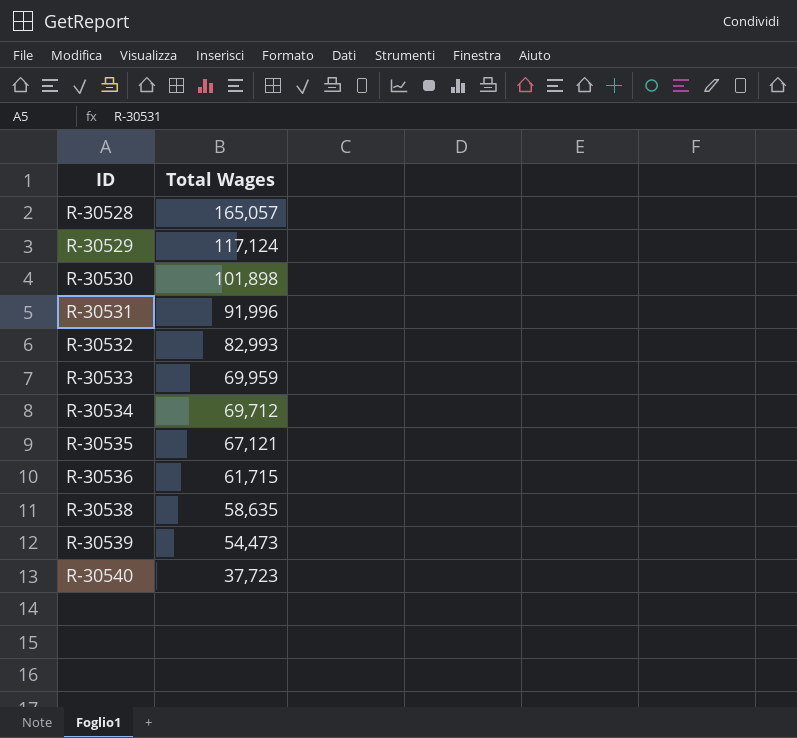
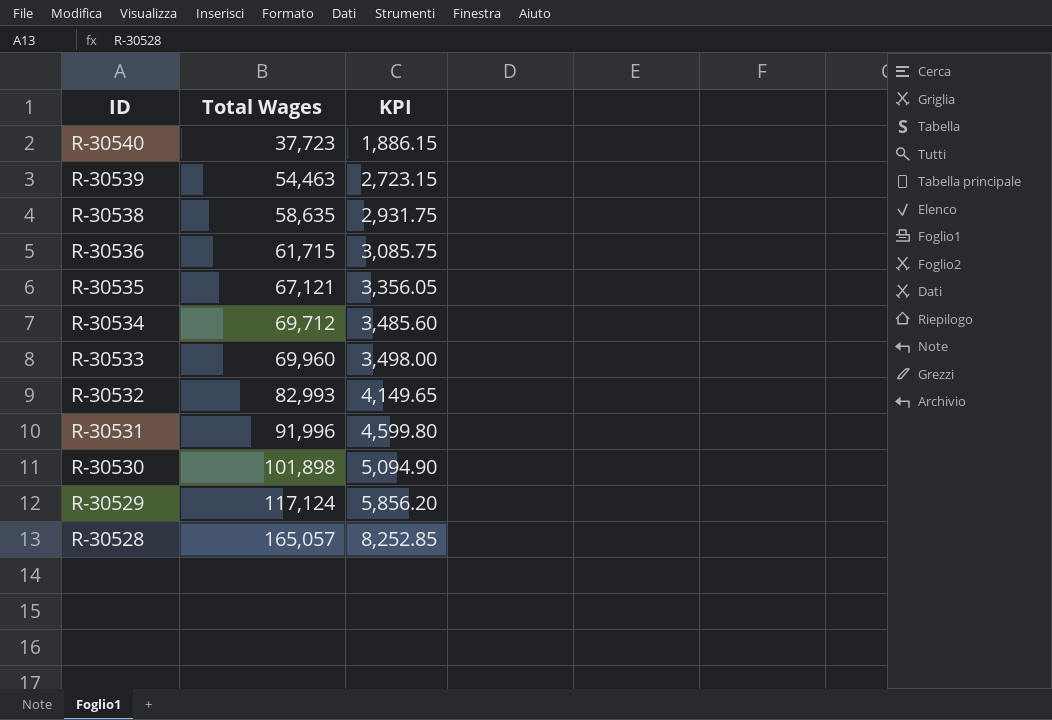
row order: ID ascending -> ID descending
column KPI | formula: none -> [Total Wages] * 0.05
R-30539 | Total Wages: 54,473 -> 54,463
R-30533 | Total Wages: 69,959 -> 69,960

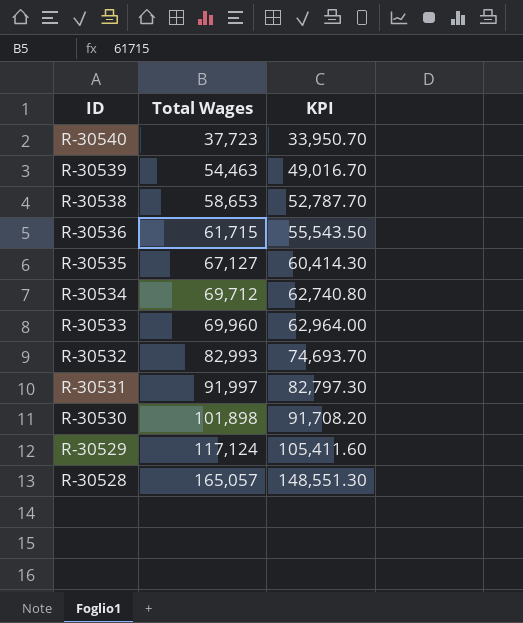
column KPI | formula: [Total Wages] * 0.05 -> [Total Wages] * 0.9
R-30538 | Total Wages: 58,635 -> 58,653
R-30535 | Total Wages: 67,121 -> 67,127
R-30531 | Total Wages: 91,996 -> 91,997

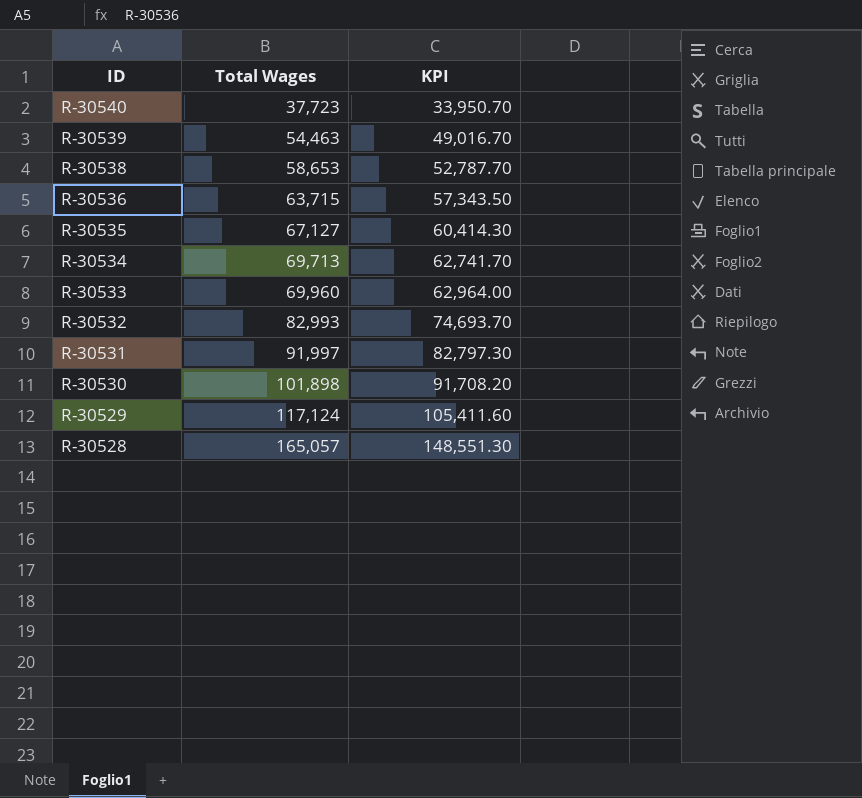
R-30536 | Total Wages: 61,715 -> 63,715
R-30536 | KPI: 55,543.50 -> 57,343.50
R-30534 | Total Wages: 69,712 -> 69,713
R-30534 | KPI: 62,740.80 -> 62,741.70

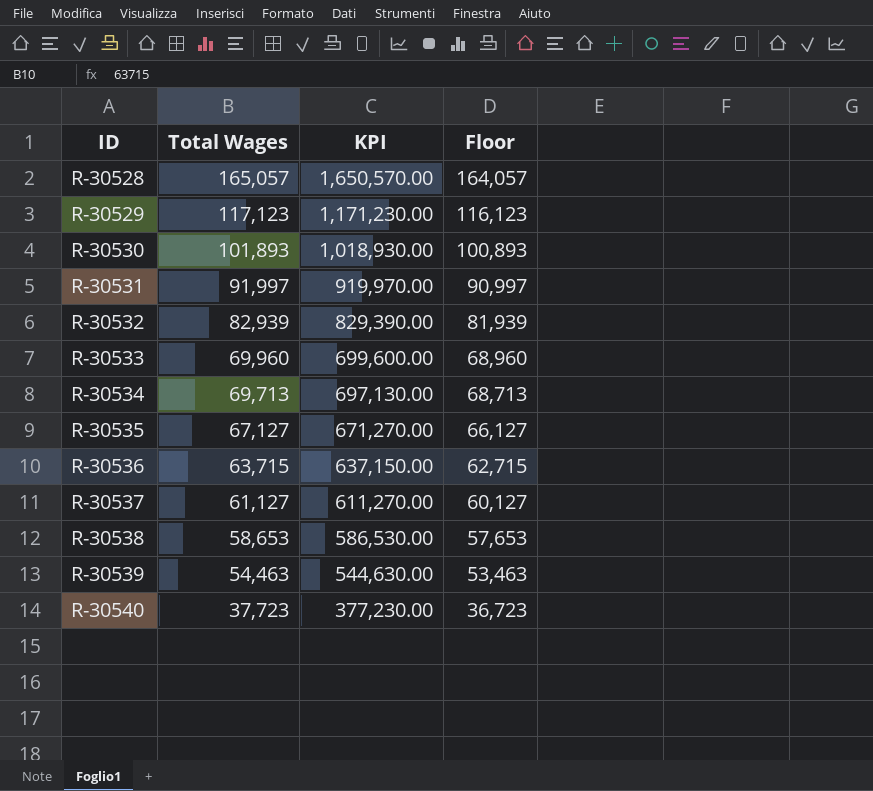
row order: ID descending -> ID ascending
column KPI | formula: [Total Wages] * 0.9 -> [Total Wages] * 10
column Floor | formula: none -> [Total Wages] - 1000
R-30529 | Total Wages: 117,124 -> 117,123
R-30530 | Total Wages: 101,898 -> 101,893
R-30532 | Total Wages: 82,993 -> 82,939
row R-30537: none -> 61,127 | 611,270.00 | 60,127

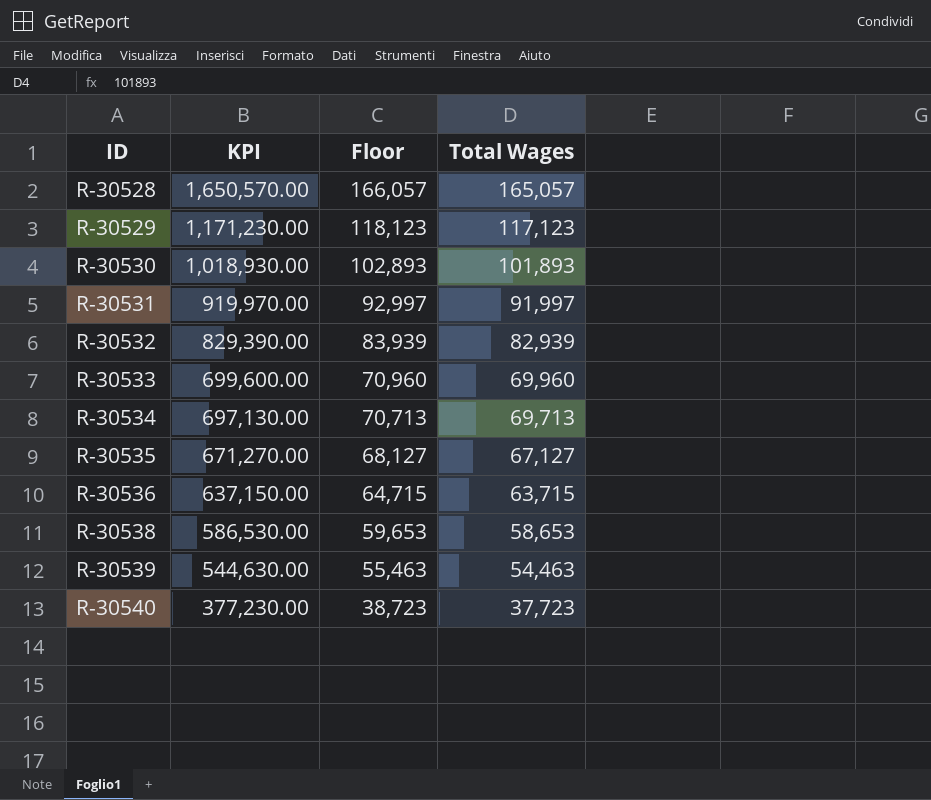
column Floor | formula: [Total Wages] - 1000 -> [Total Wages] + 1000
column Total Wages | position: 2 -> 4
row R-30537: 61,127 | 611,270.00 | 60,127 -> none

